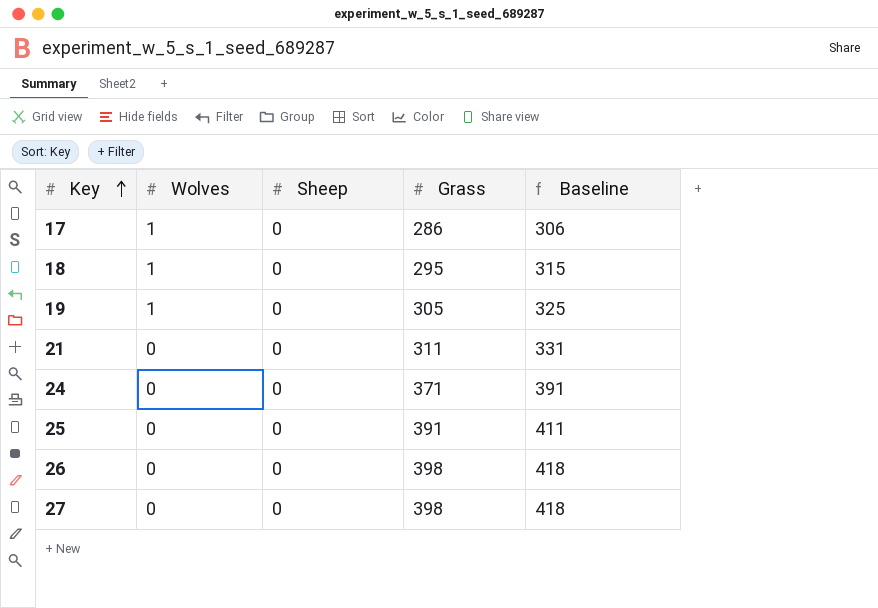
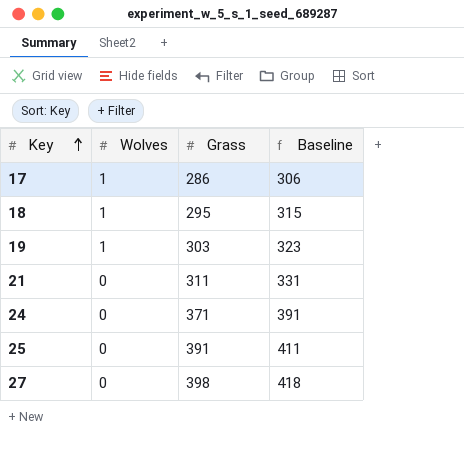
column Sheep | position: 3 -> none
row 26: 0 | 0 | 398 | 418 -> none
19 | Grass: 305 -> 303
19 | Baseline: 325 -> 323

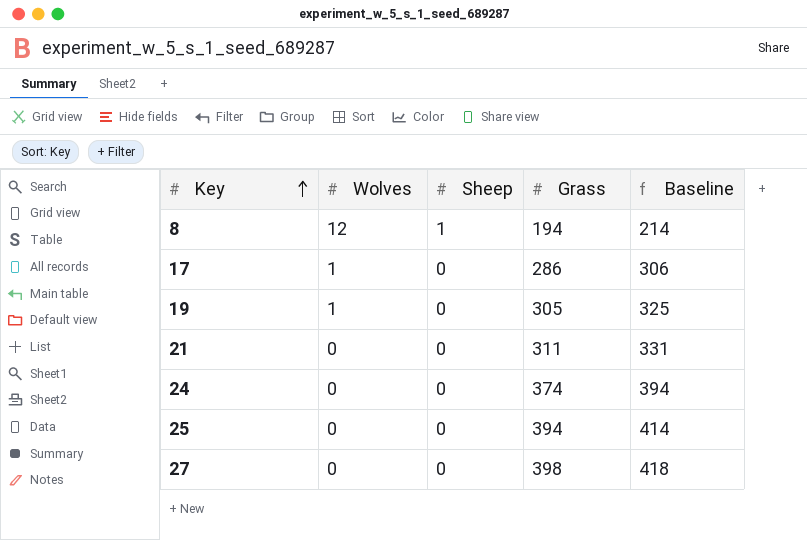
column Sheep | position: none -> 3
row 18: 1 | 295 | 315 -> none
row 8: none -> 12 | 1 | 194 | 214
19 | Grass: 303 -> 305
19 | Baseline: 323 -> 325
24 | Grass: 371 -> 374
24 | Baseline: 391 -> 394
25 | Grass: 391 -> 394
25 | Baseline: 411 -> 414

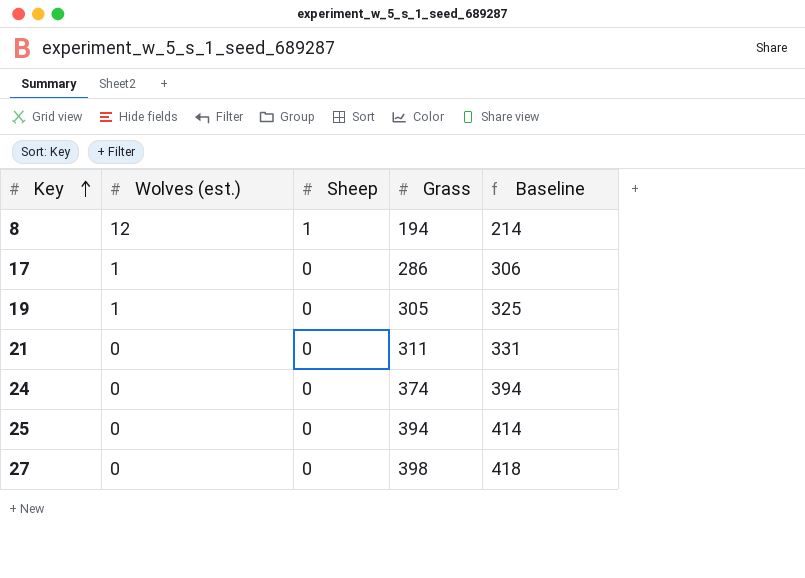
column name: Wolves -> Wolves (est.)

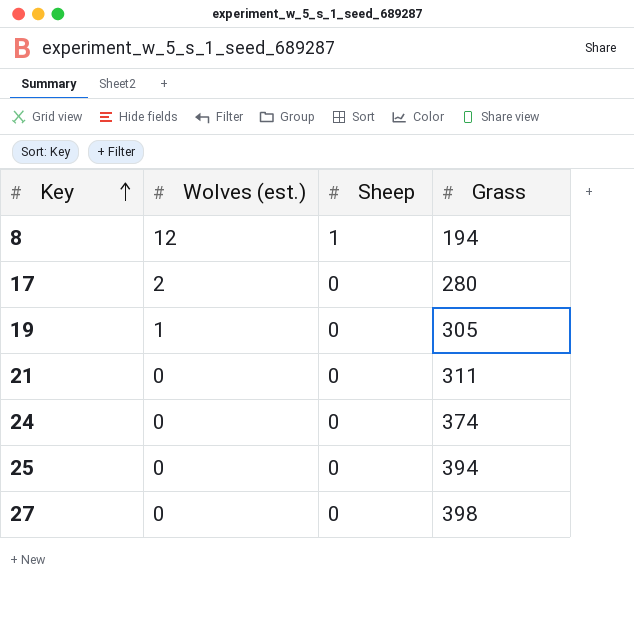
column Baseline | formula: [Grass] + 20 -> none
17 | Wolves (est.): 1 -> 2
17 | Grass: 286 -> 280

